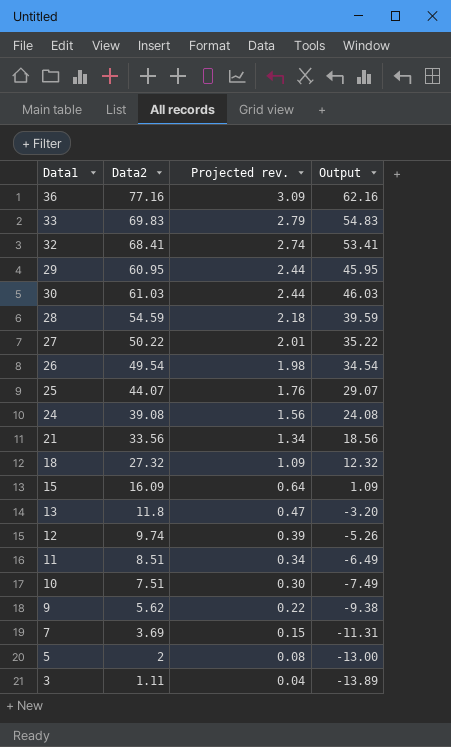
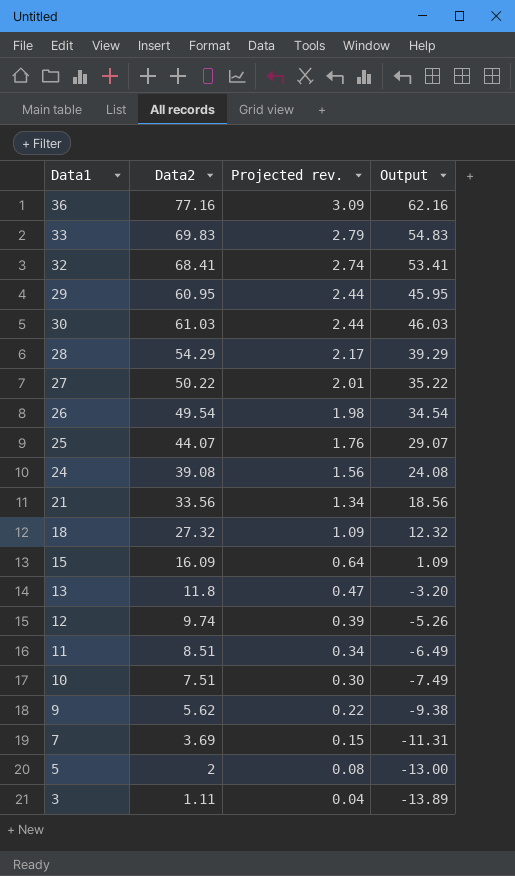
28 | Data2: 54.59 -> 54.29
28 | Projected rev.: 2.18 -> 2.17
28 | Output: 39.59 -> 39.29

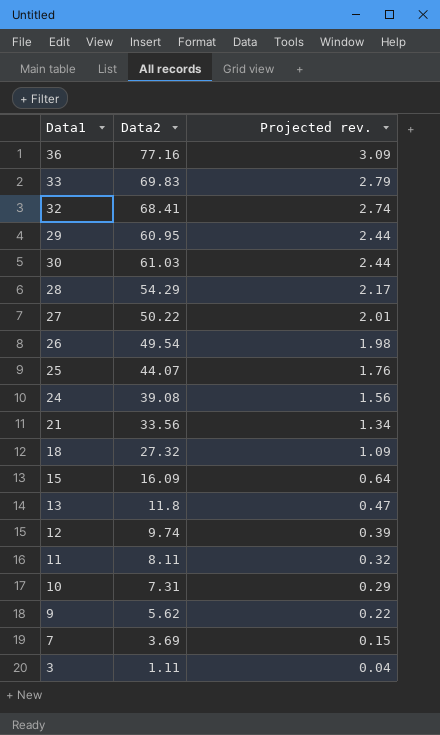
column Output | formula: [Data2] - 15 -> none
row 5: 2 | 0.08 | -13.00 -> none
11 | Data2: 8.51 -> 8.11
11 | Projected rev.: 0.34 -> 0.32
10 | Data2: 7.51 -> 7.31
10 | Projected rev.: 0.30 -> 0.29

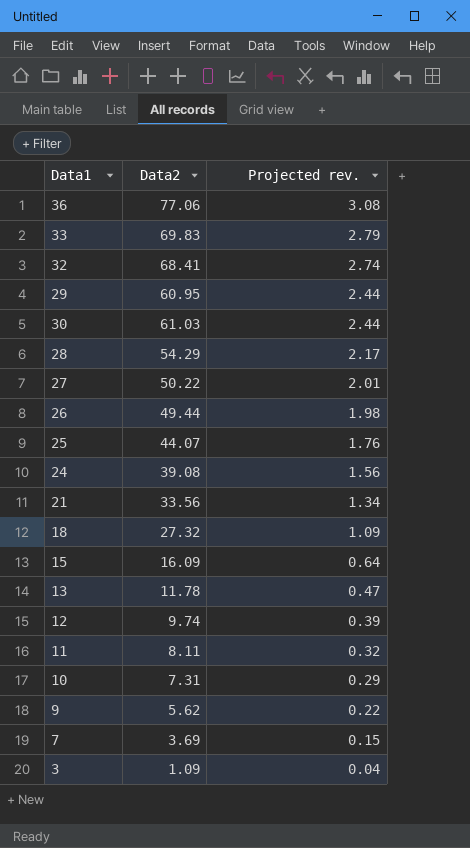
36 | Data2: 77.16 -> 77.06
36 | Projected rev.: 3.09 -> 3.08
26 | Data2: 49.54 -> 49.44
13 | Data2: 11.8 -> 11.78
3 | Data2: 1.11 -> 1.09

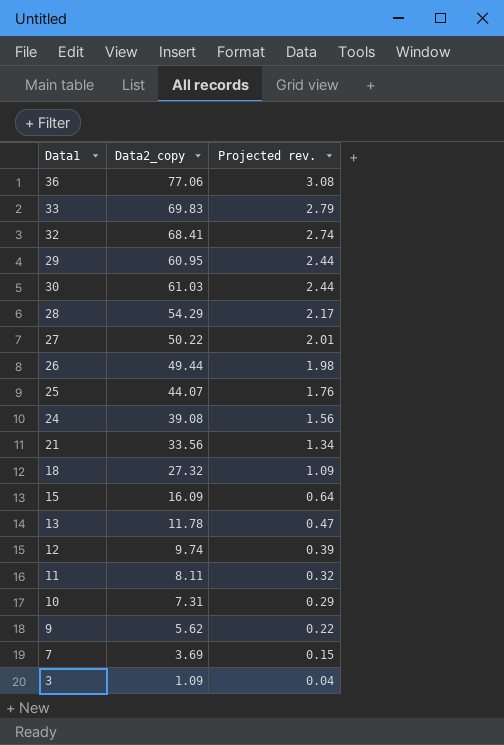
column name: Data2 -> Data2_copy

